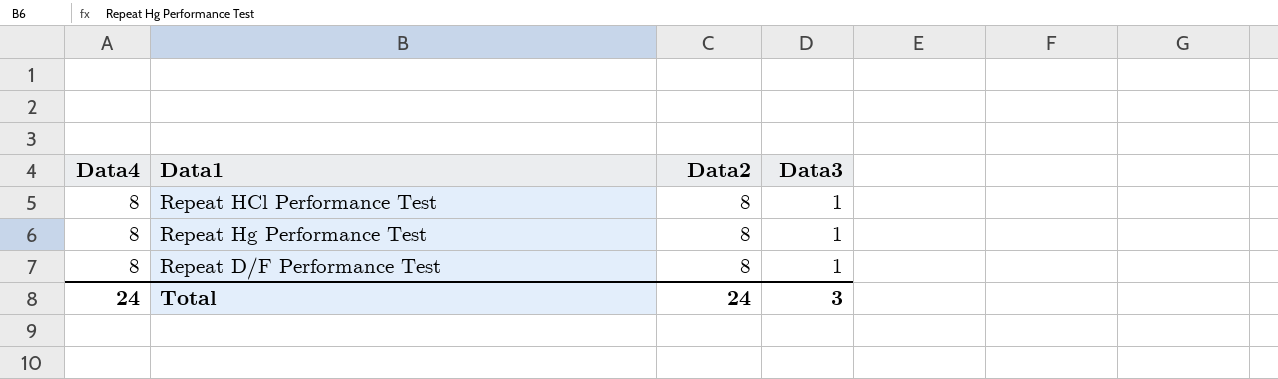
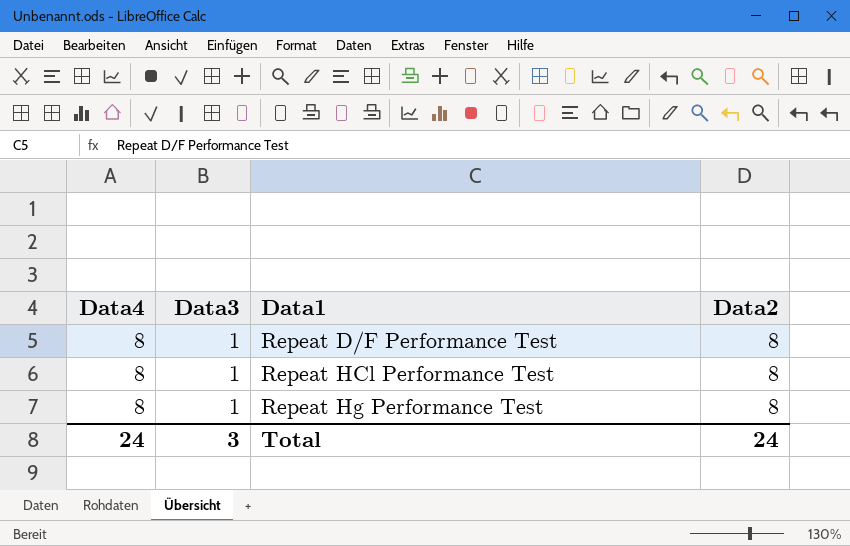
row order: none -> Data1 ascending
column Data3 | position: 4 -> 2

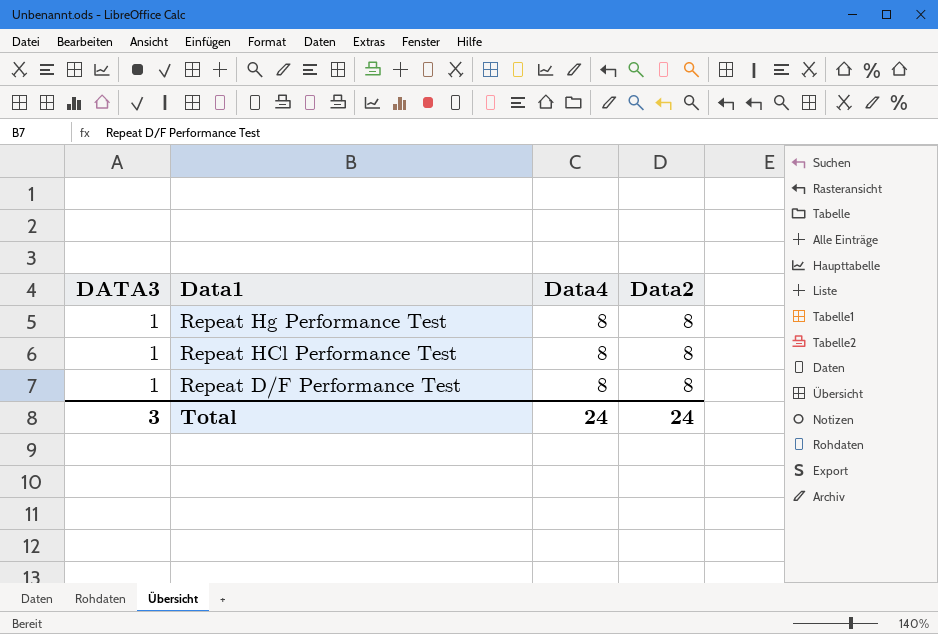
row order: Data1 ascending -> Data1 descending
column name: Data3 -> DATA3
column Data4 | position: 1 -> 3

